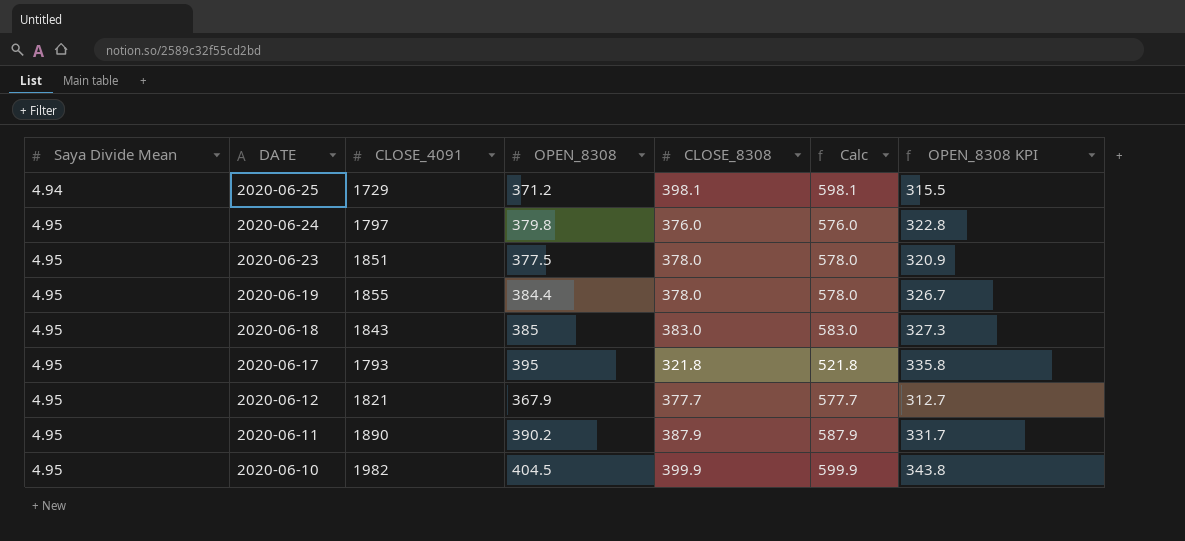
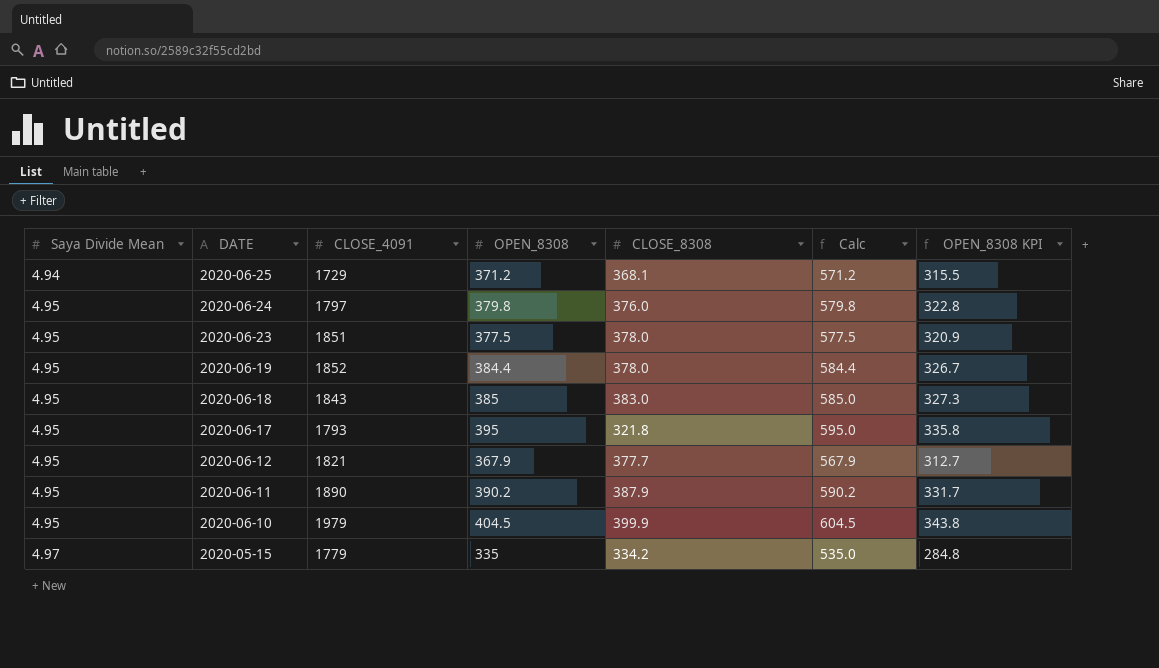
column Calc | formula: [CLOSE_8308] + 200 -> [OPEN_8308] + 200
2020-06-25 | CLOSE_8308: 398.1 -> 368.1
2020-06-19 | CLOSE_4091: 1855 -> 1852
2020-06-10 | CLOSE_4091: 1982 -> 1979
row 2020-05-15: none -> 4.97 | 1779 | 335 | 334.2 | 535.0 | 284.8

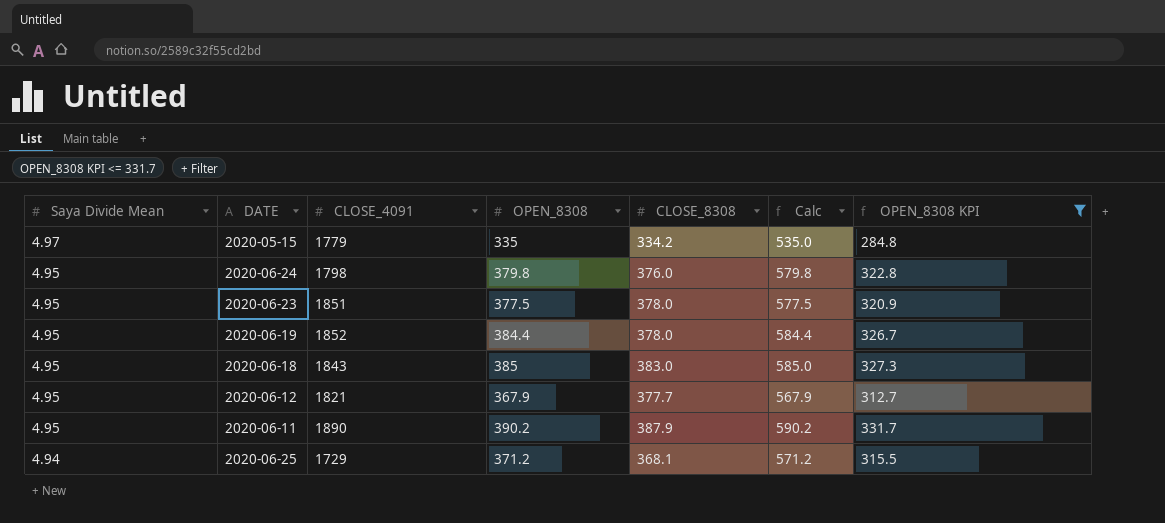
filter: none -> OPEN_8308 KPI <= 331.7
row order: Saya Divide Mean ascending -> Saya Divide Mean descending
2020-06-24 | CLOSE_4091: 1797 -> 1798

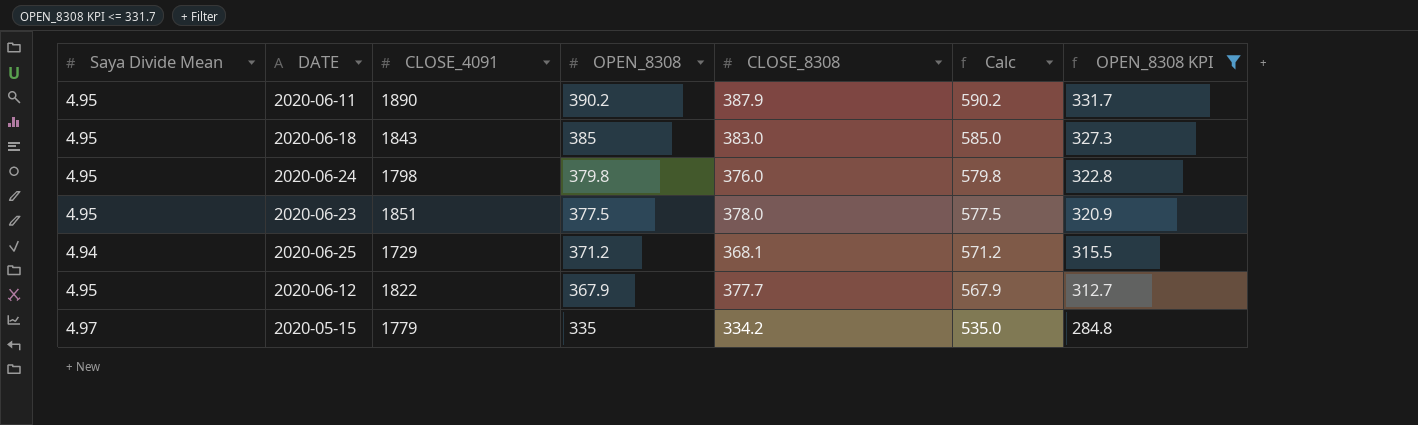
row order: Saya Divide Mean descending -> OPEN_8308 descending
row 2020-06-19: 4.95 | 1852 | 384.4 | 378.0 | 584.4 | 326.7 -> none
2020-06-12 | CLOSE_4091: 1821 -> 1822

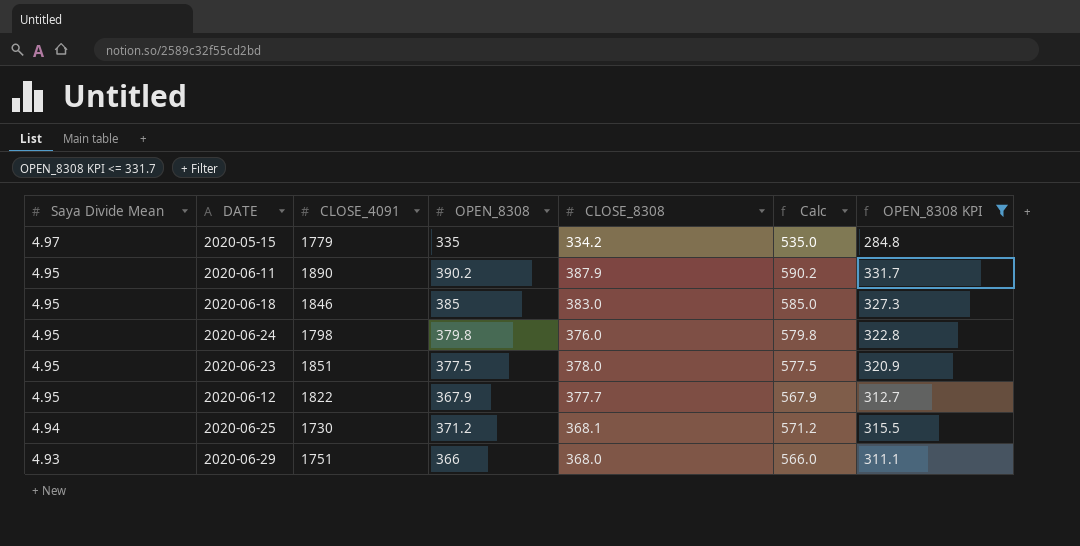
row order: OPEN_8308 descending -> Saya Divide Mean descending
2020-06-18 | CLOSE_4091: 1843 -> 1846
2020-06-25 | CLOSE_4091: 1729 -> 1730
row 2020-06-29: none -> 4.93 | 1751 | 366 | 368.0 | 566.0 | 311.1

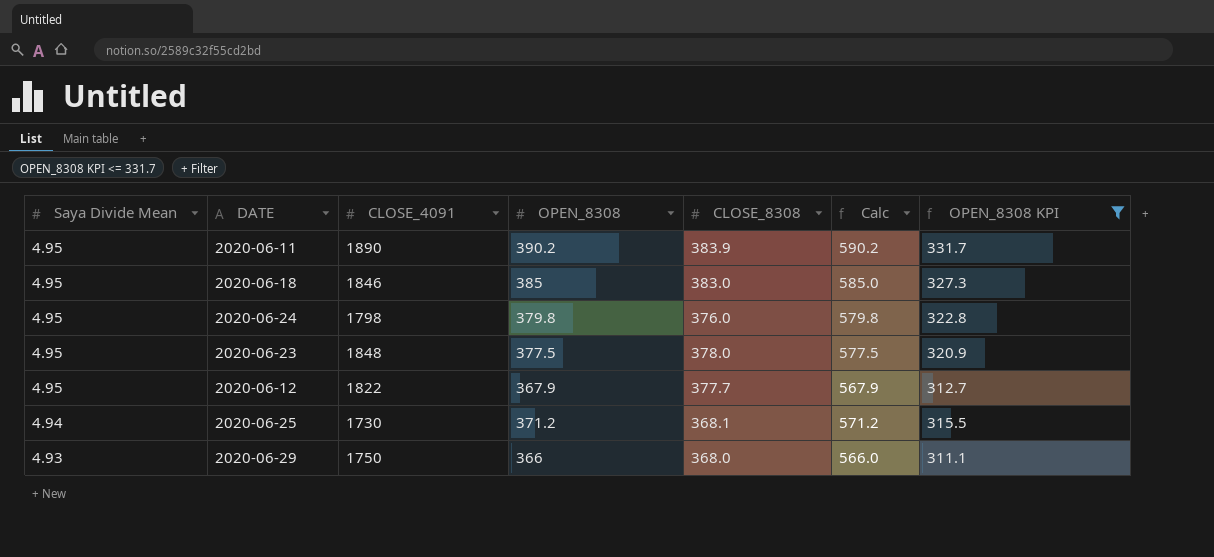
row 2020-05-15: 4.97 | 1779 | 335 | 334.2 | 535.0 | 284.8 -> none
2020-06-11 | CLOSE_8308: 387.9 -> 383.9
2020-06-23 | CLOSE_4091: 1851 -> 1848
2020-06-29 | CLOSE_4091: 1751 -> 1750

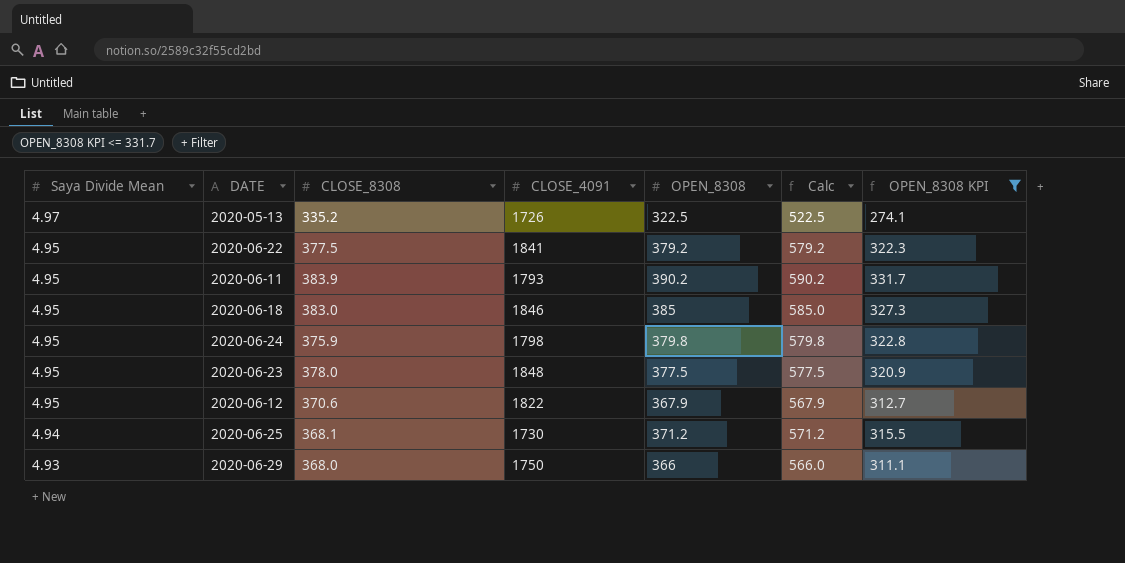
column CLOSE_8308 | position: 5 -> 3
row 2020-05-13: none -> 4.97 | 335.2 | 1726 | 322.5 | 522.5 | 274.1
row 2020-06-22: none -> 4.95 | 377.5 | 1841 | 379.2 | 579.2 | 322.3
2020-06-11 | CLOSE_4091: 1890 -> 1793
2020-06-24 | CLOSE_8308: 376.0 -> 375.9
2020-06-12 | CLOSE_8308: 377.7 -> 370.6

